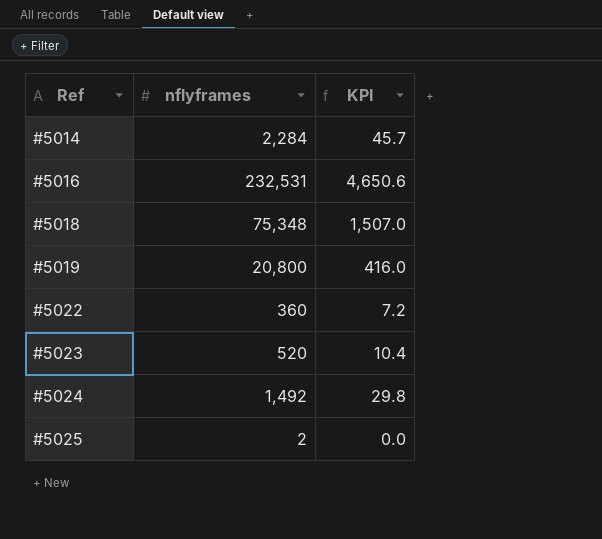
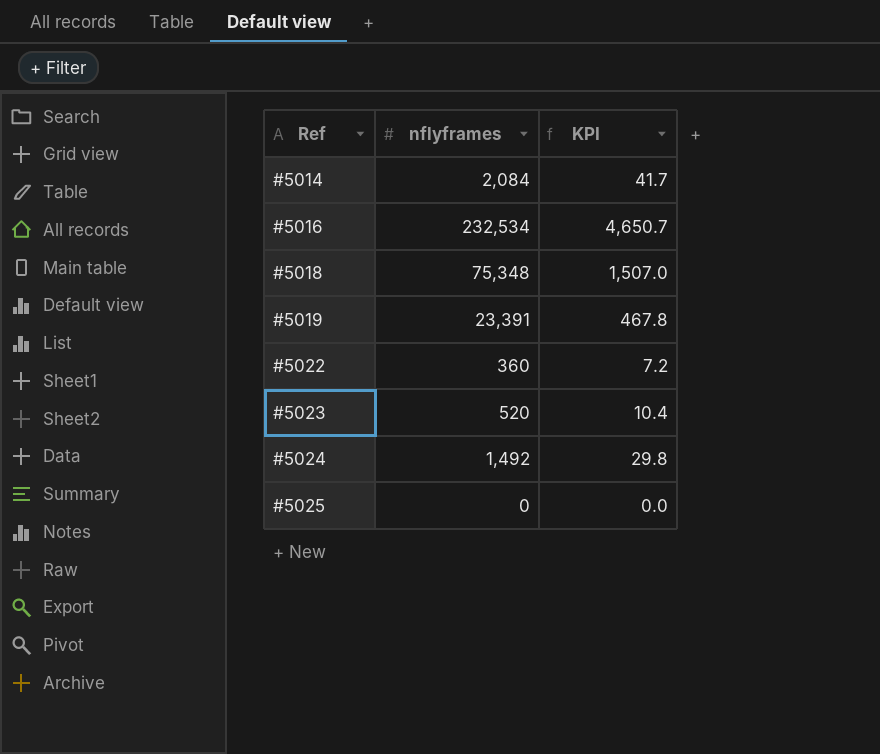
#5014 | nflyframes: 2,284 -> 2,084
#5014 | KPI: 45.7 -> 41.7
#5016 | nflyframes: 232,531 -> 232,534
#5016 | KPI: 4,650.6 -> 4,650.7
#5019 | nflyframes: 20,800 -> 23,391
#5019 | KPI: 416.0 -> 467.8
#5025 | nflyframes: 2 -> 0

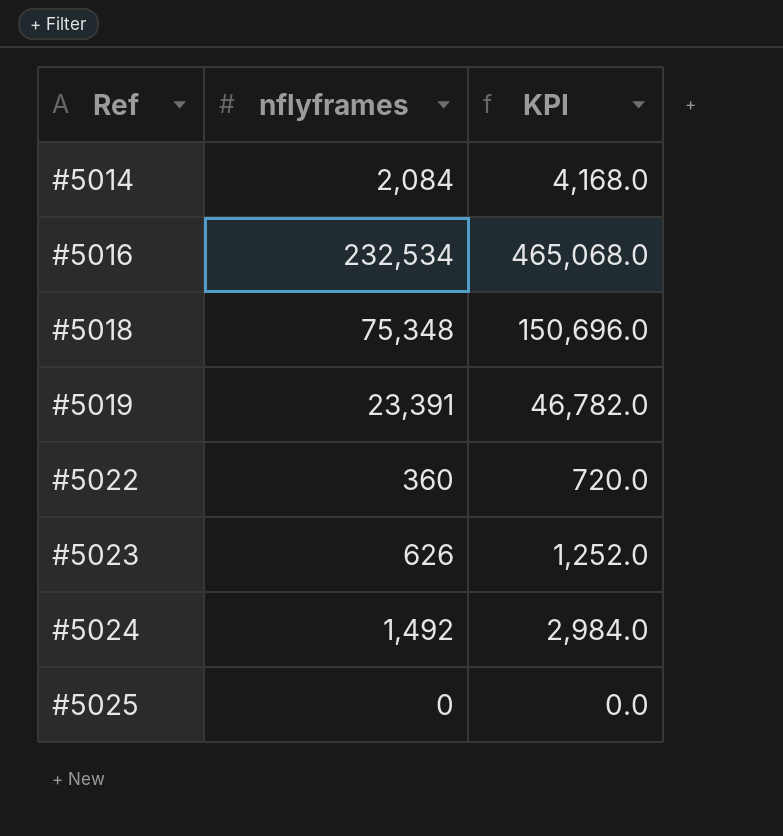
column KPI | formula: [nflyframes] * 0.02 -> [nflyframes] * 2
#5023 | nflyframes: 520 -> 626

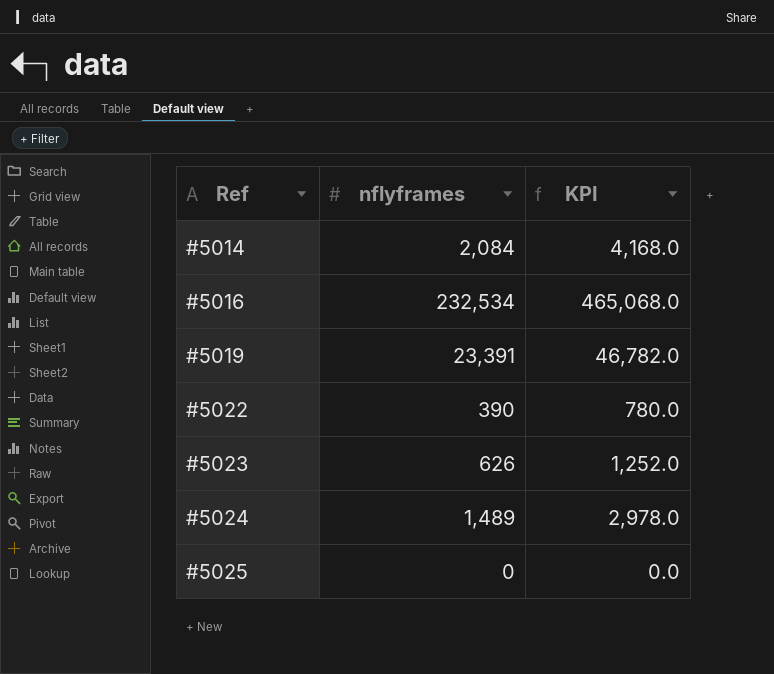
row #5018: 75,348 | 150,696.0 -> none
#5022 | nflyframes: 360 -> 390
#5022 | KPI: 720.0 -> 780.0
#5024 | nflyframes: 1,492 -> 1,489
#5024 | KPI: 2,984.0 -> 2,978.0

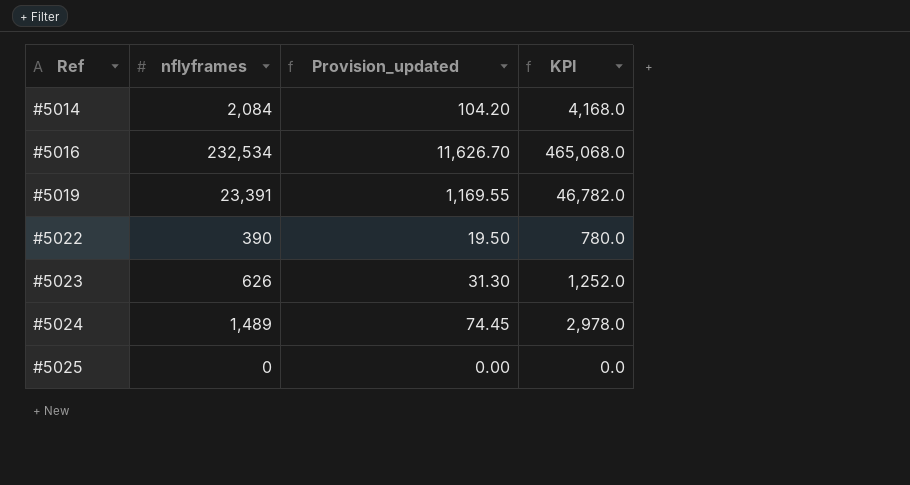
column Provision_updated | formula: none -> [nflyframes] * 0.05

